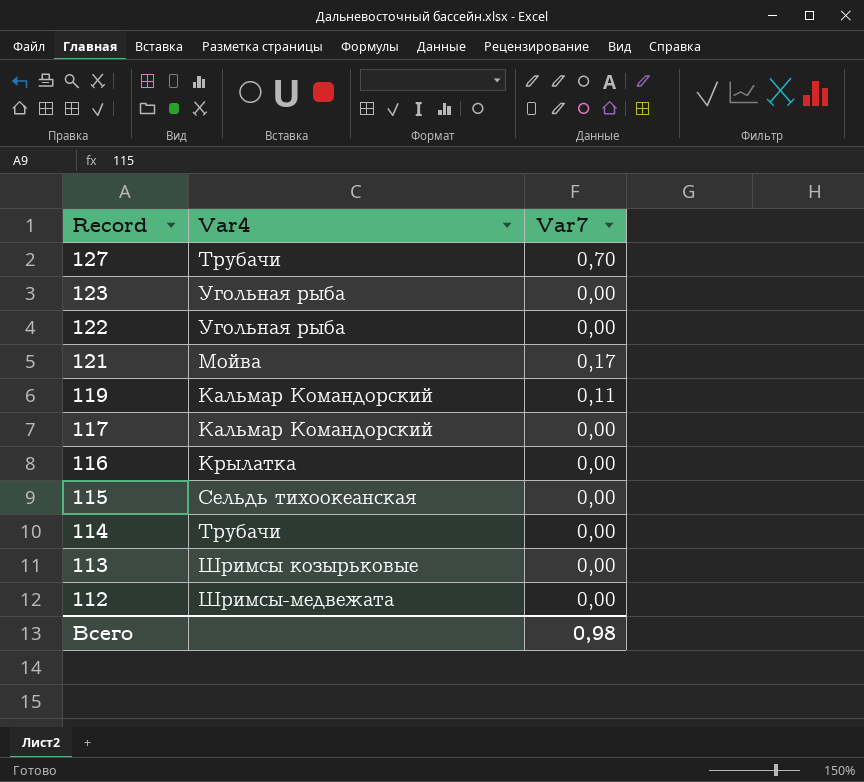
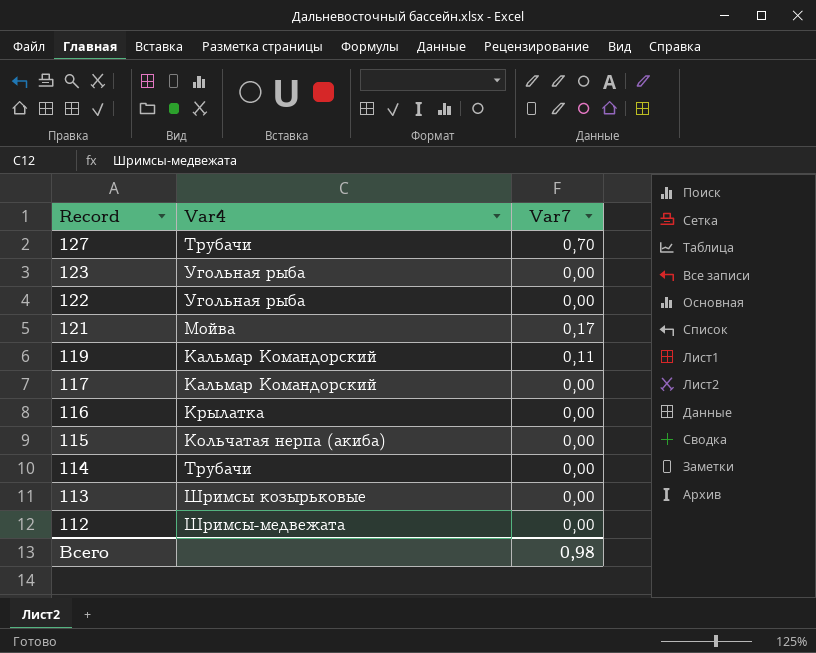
115 | Var4: Сельдь тихоокеанская -> Кольчатая нерпа (акиба)

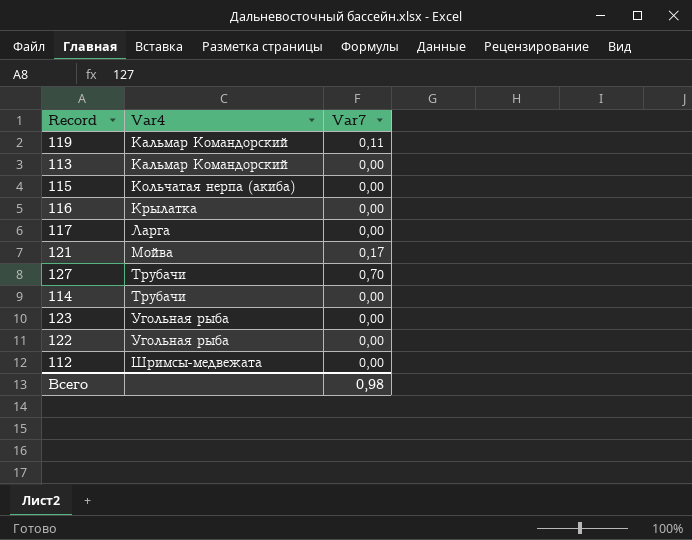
row order: Record descending -> Var4 ascending
113 | Var4: Шримсы козырьковые -> Кальмар Командорский
117 | Var4: Кальмар Командорский -> Ларга

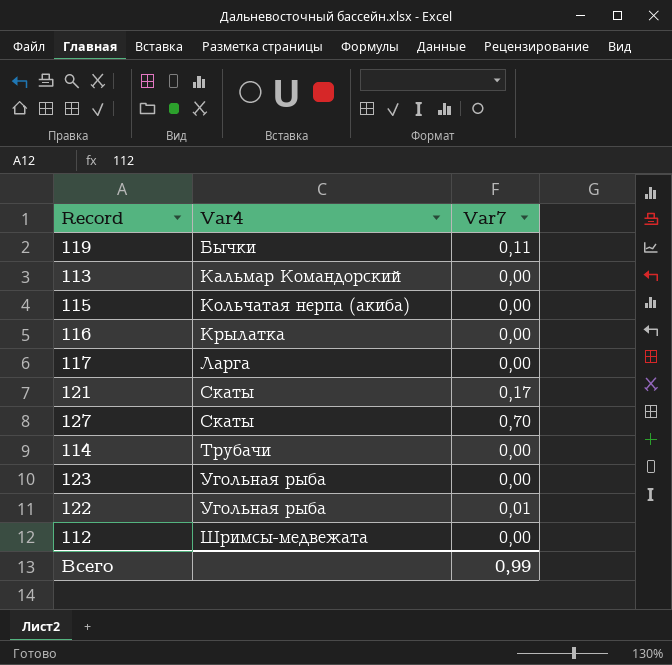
119 | Var4: Кальмар Командорский -> Бычки
121 | Var4: Мойва -> Скаты
127 | Var4: Трубачи -> Скаты
122 | Var7: 0,00 -> 0,01
Всего | Var7: 0,98 -> 0,99

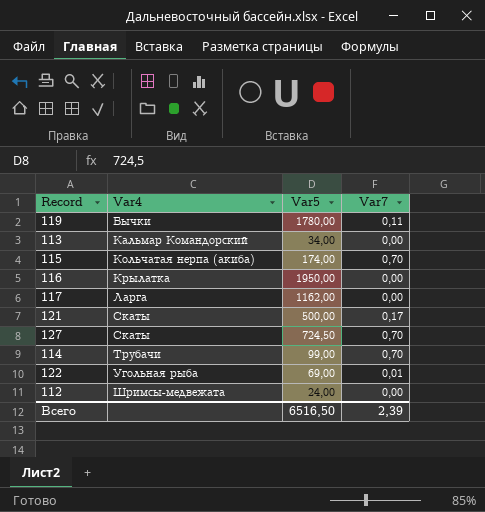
column Var5 | position: none -> 3
row 123: Угольная рыба | 0,00 -> none
115 | Var7: 0,00 -> 0,70
114 | Var7: 0,00 -> 0,70
Всего | Var7: 0,99 -> 2,39

